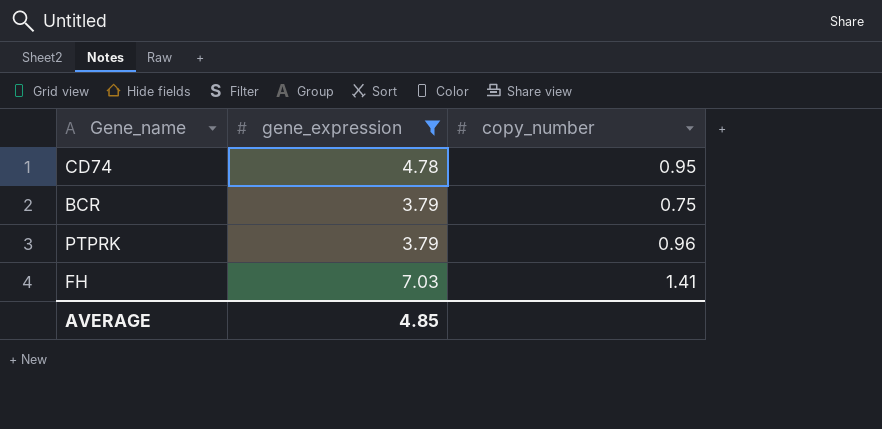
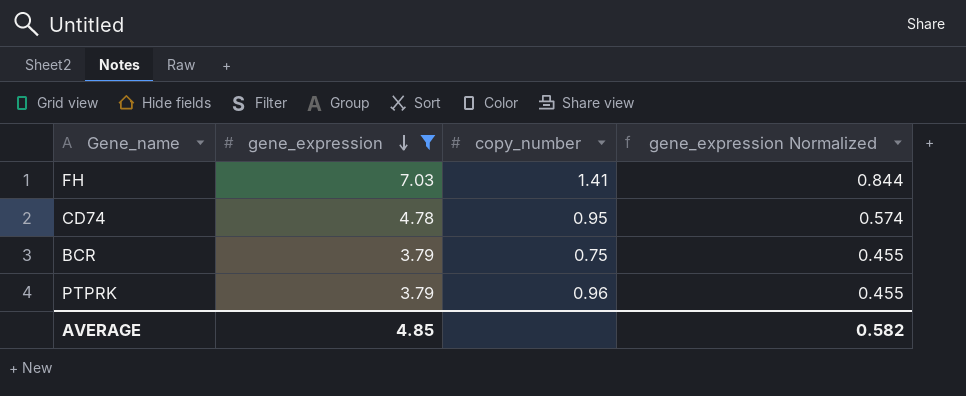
row order: none -> gene_expression descending
column gene_expression Normalized | formula: none -> [gene_expression] * 0.12

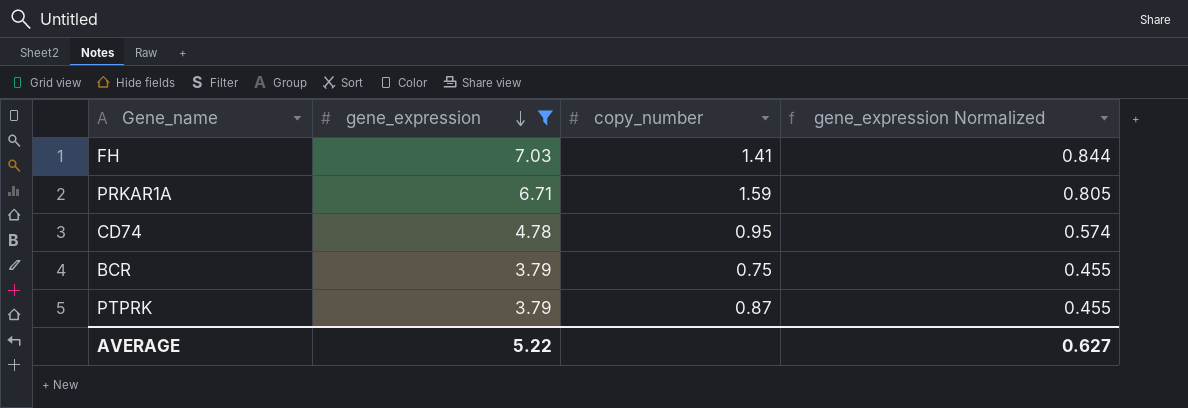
row PRKAR1A: none -> 6.71 | 1.59 | 0.805
PTPRK | copy_number: 0.96 -> 0.87
AVERAGE | gene_expression: 4.85 -> 5.22
AVERAGE | gene_expression Normalized: 0.582 -> 0.627

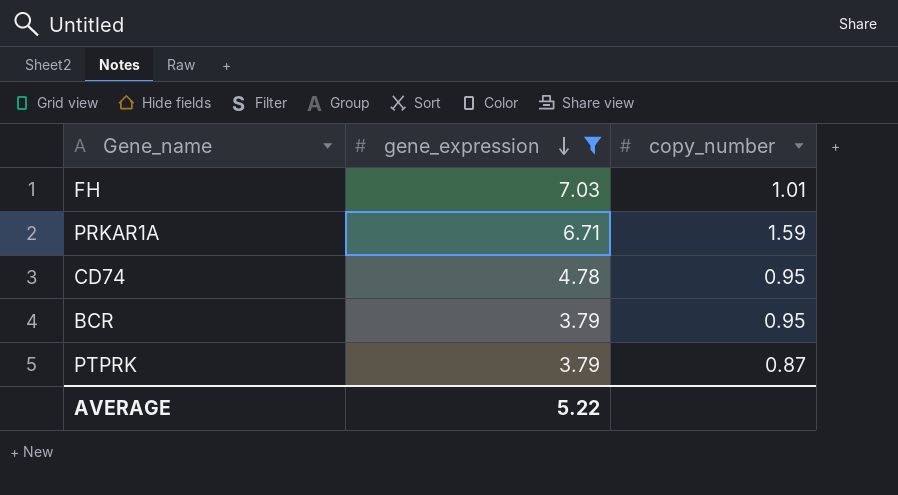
column gene_expression Normalized | formula: [gene_expression] * 0.12 -> none
FH | copy_number: 1.41 -> 1.01
BCR | copy_number: 0.75 -> 0.95

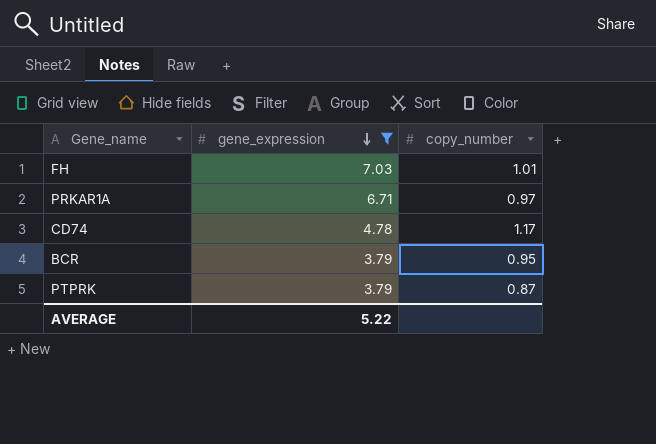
PRKAR1A | copy_number: 1.59 -> 0.97
CD74 | copy_number: 0.95 -> 1.17

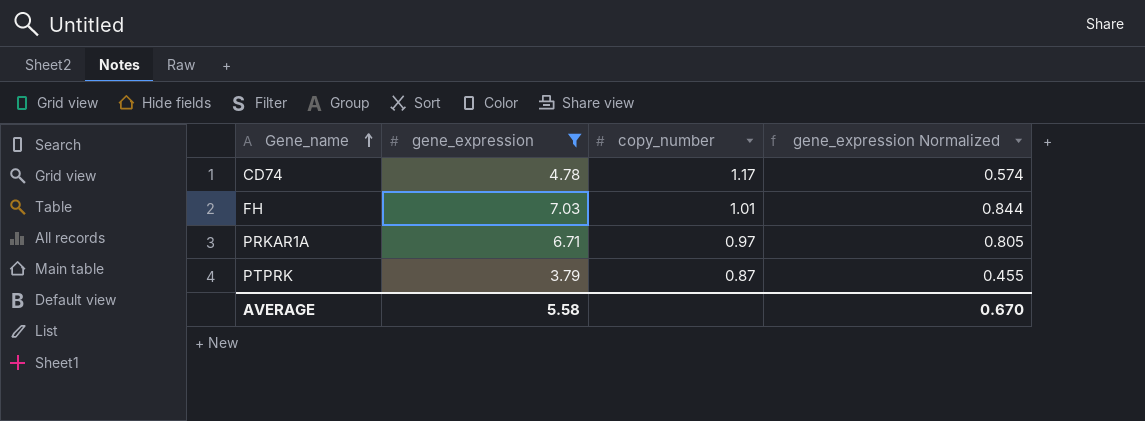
row order: gene_expression descending -> Gene_name ascending
column gene_expression Normalized | formula: none -> [gene_expression] * 0.12
row BCR: 3.79 | 0.95 -> none
AVERAGE | gene_expression: 5.22 -> 5.58

